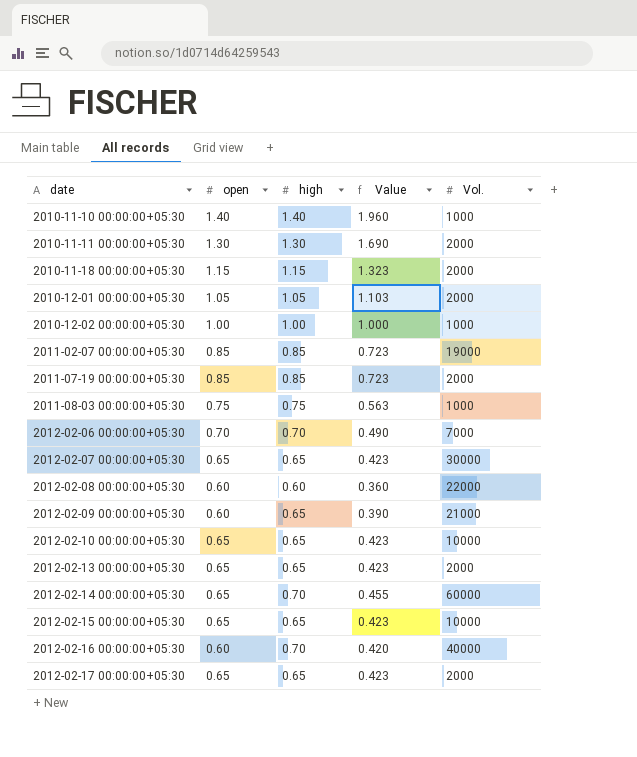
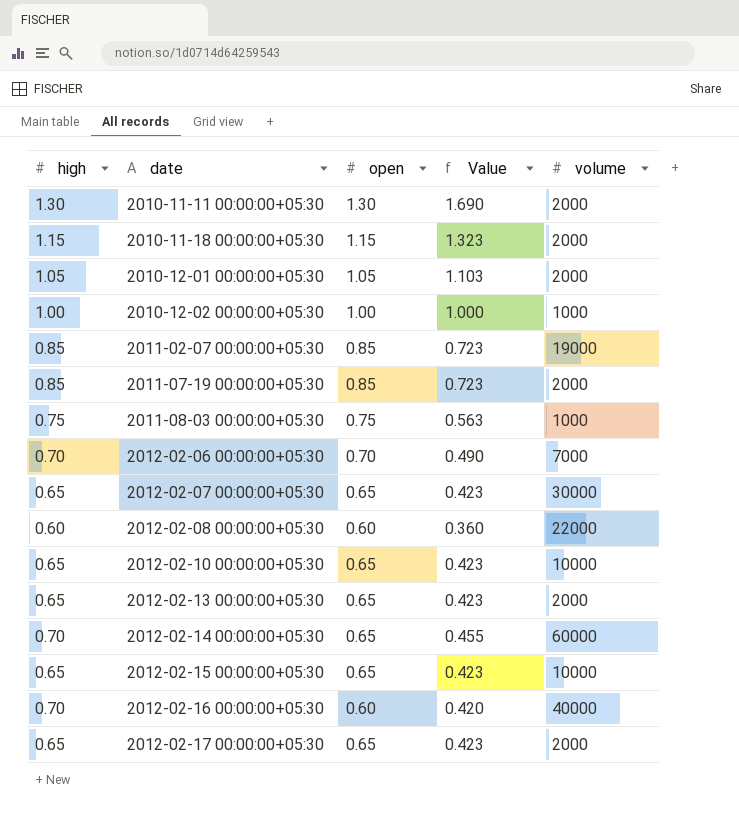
column high | position: 3 -> 1
column name: Vol. -> volume
row 2010-11-10 00:00:00+05:30: 1.40 | 1.40 | 1.960 | 1000 -> none
row 2012-02-09 00:00:00+05:30: 0.60 | 0.65 | 0.390 | 21000 -> none

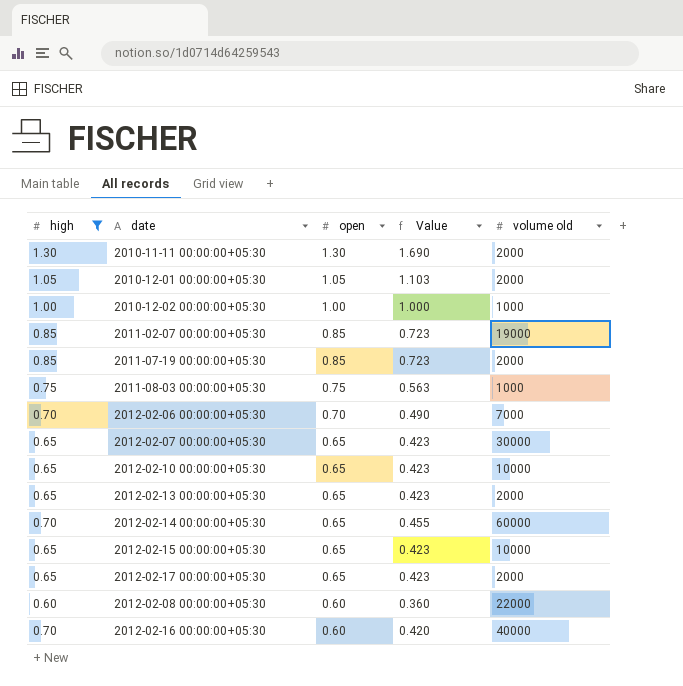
filter: none -> high != 1.15
row order: date ascending -> open descending
column name: volume -> volume old

